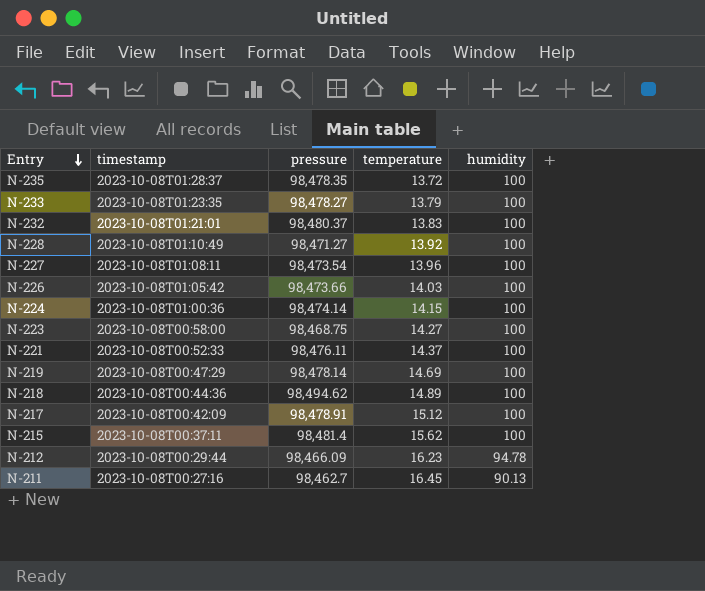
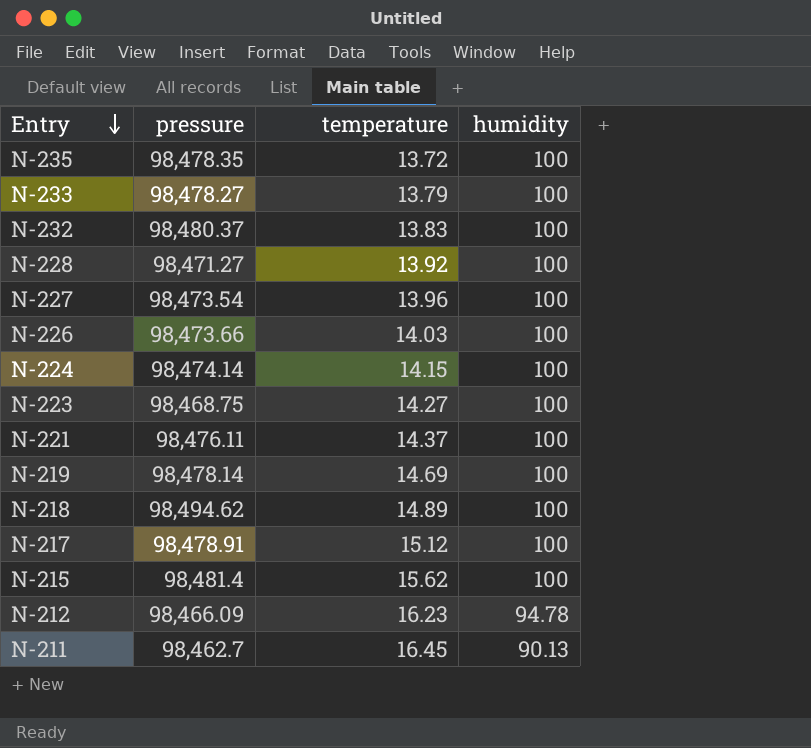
column timestamp | position: 2 -> none

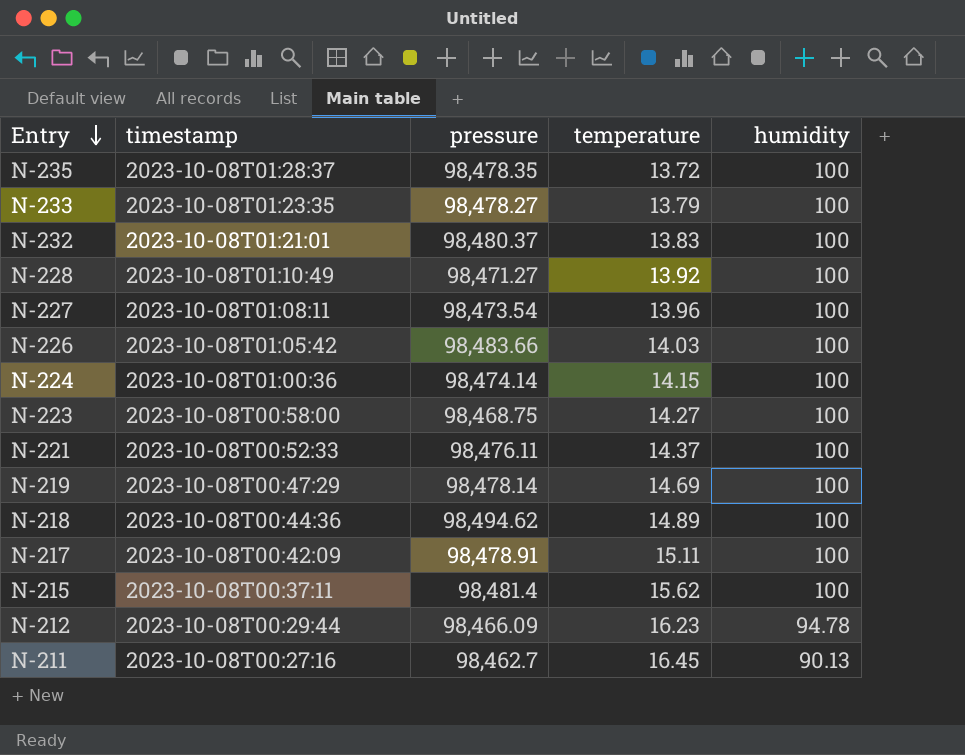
column timestamp | position: none -> 2
N-226 | pressure: 98,473.66 -> 98,483.66
N-217 | temperature: 15.12 -> 15.11

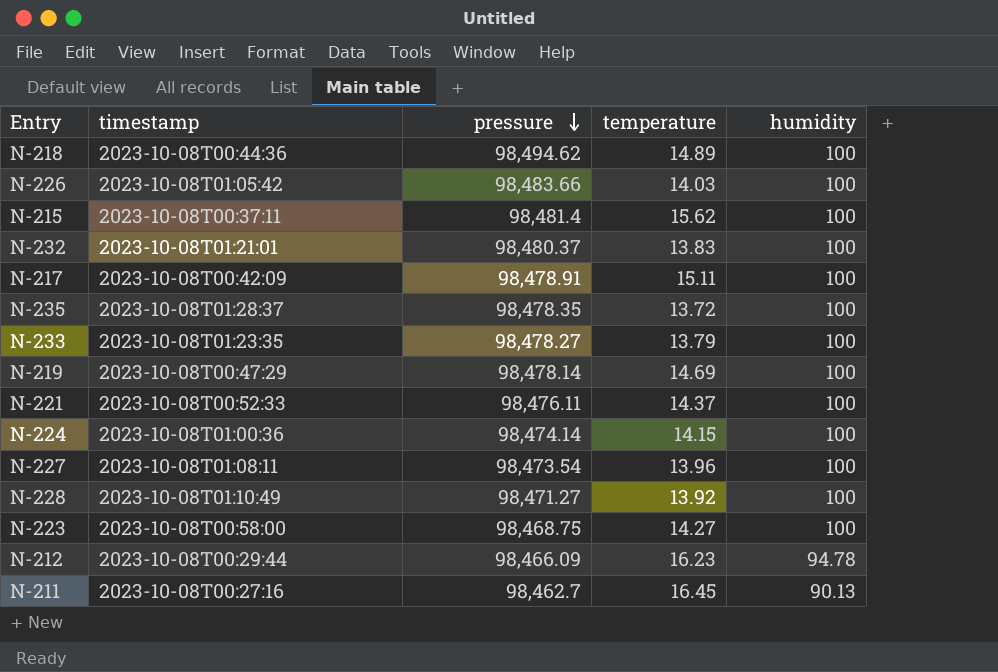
row order: Entry descending -> pressure descending

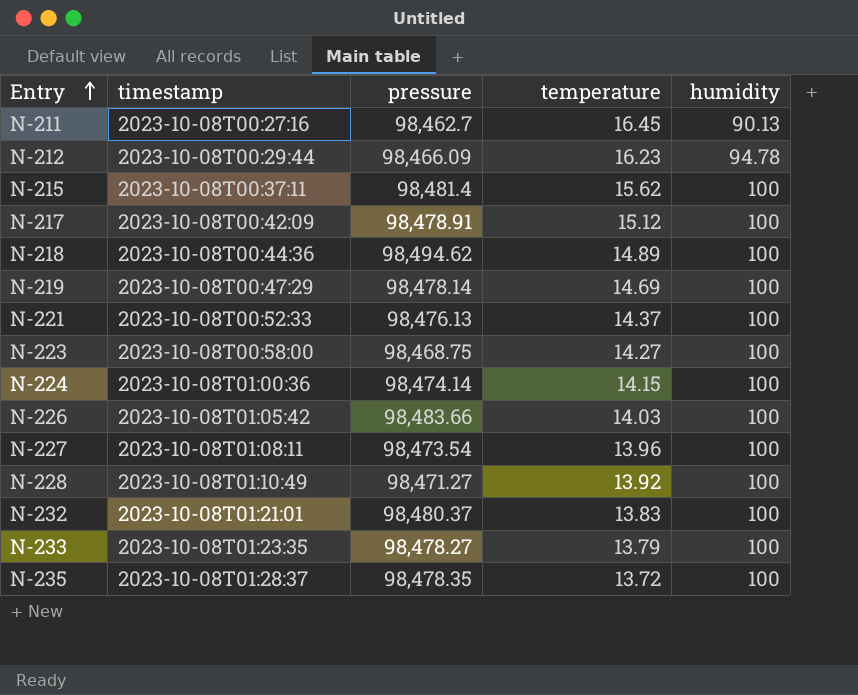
row order: pressure descending -> Entry ascending
N-217 | temperature: 15.11 -> 15.12
N-221 | pressure: 98,476.11 -> 98,476.13

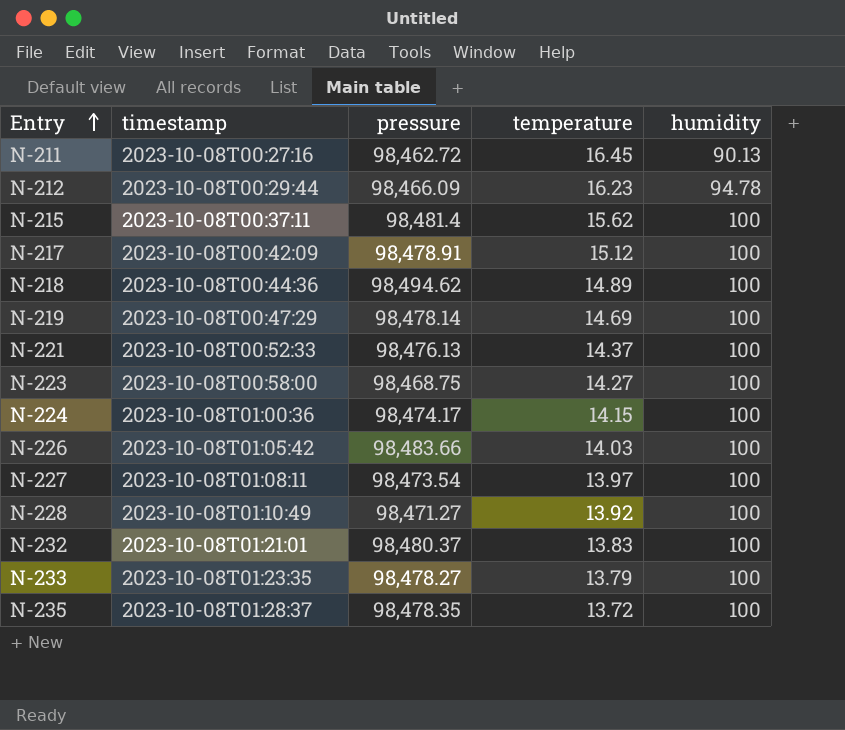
N-211 | pressure: 98,462.7 -> 98,462.72
N-224 | pressure: 98,474.14 -> 98,474.17
N-227 | temperature: 13.96 -> 13.97

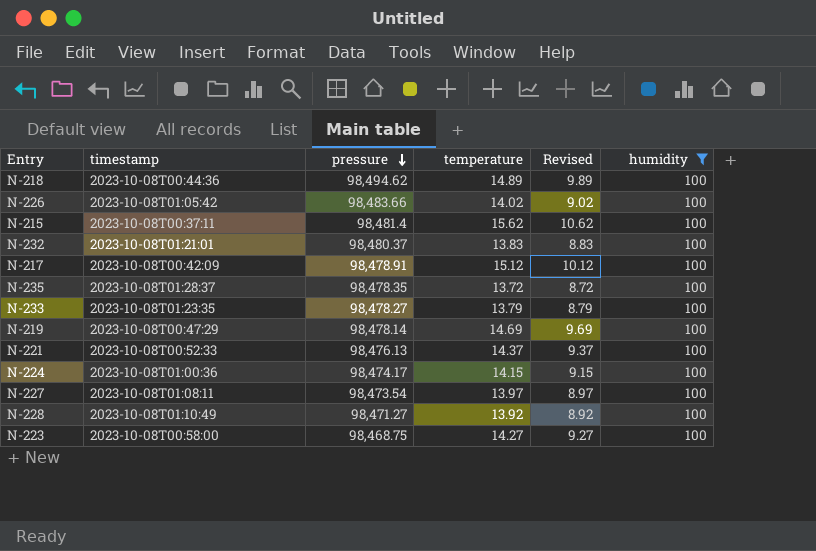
filter: none -> humidity = 100
row order: Entry ascending -> pressure descending
column Revised | formula: none -> [temperature] - 5
N-226 | temperature: 14.03 -> 14.02

